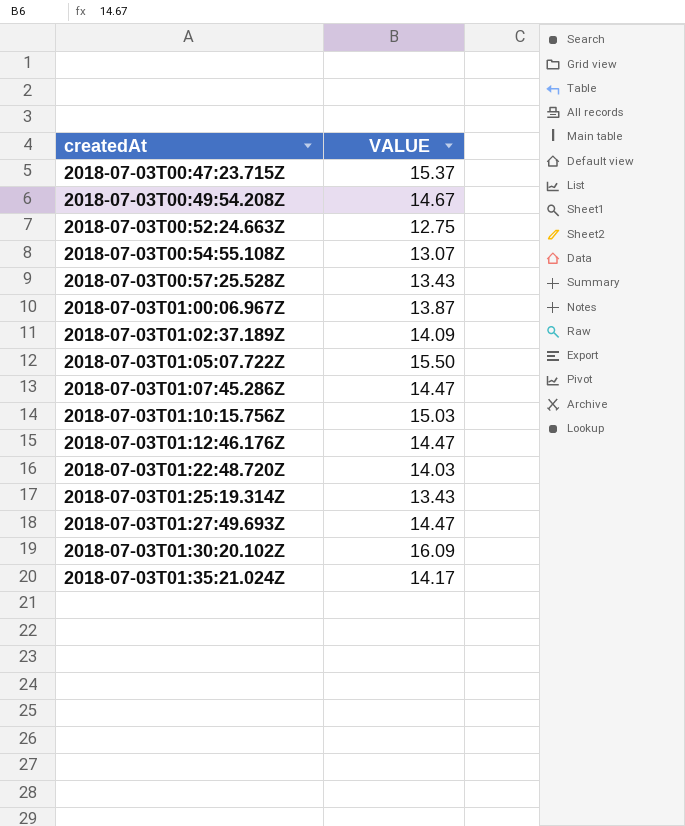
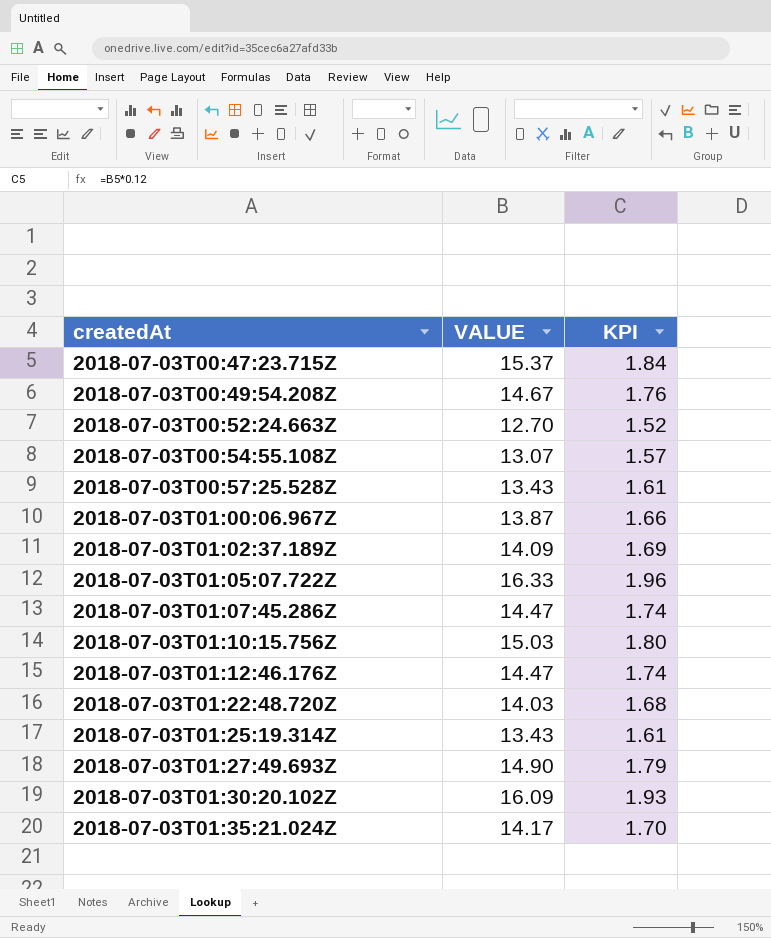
column KPI | formula: none -> [VALUE] * 0.12
2018-07-03T00:52:24.663Z | VALUE: 12.75 -> 12.70
2018-07-03T01:05:07.722Z | VALUE: 15.50 -> 16.33
2018-07-03T01:27:49.693Z | VALUE: 14.47 -> 14.90

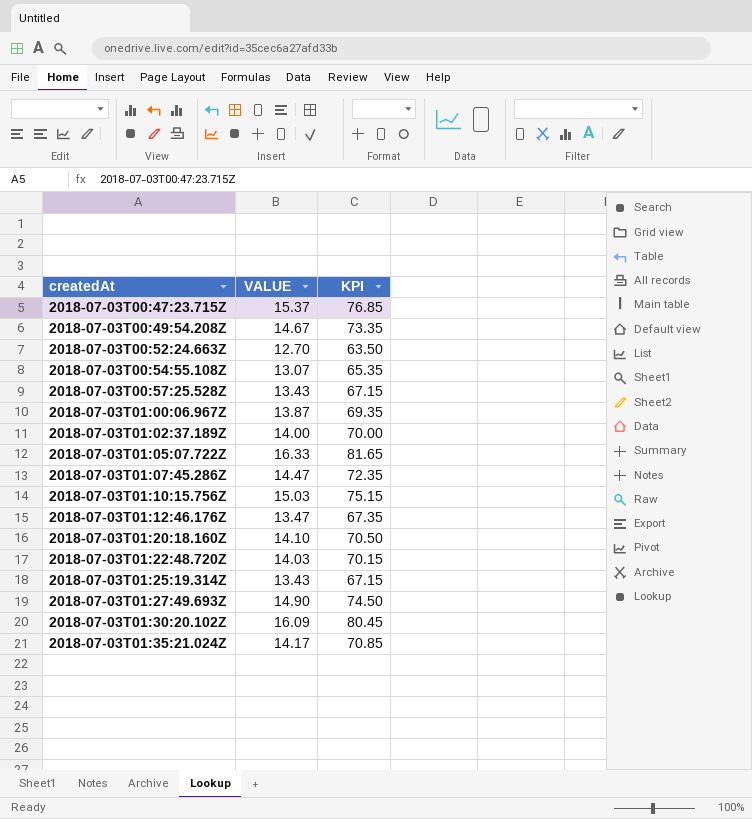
column KPI | formula: [VALUE] * 0.12 -> [VALUE] * 5
2018-07-03T01:02:37.189Z | VALUE: 14.09 -> 14.00
2018-07-03T01:12:46.176Z | VALUE: 14.47 -> 13.47
row 2018-07-03T01:20:18.160Z: none -> 14.10 | 70.50

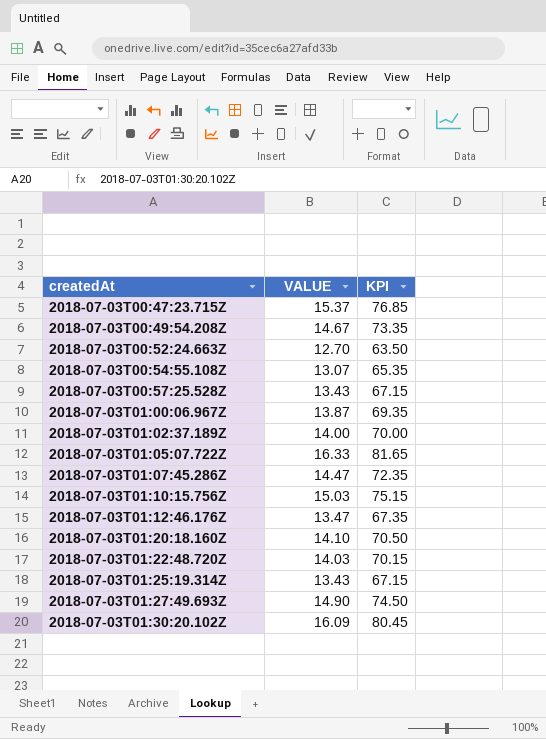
row 2018-07-03T01:35:21.024Z: 14.17 | 70.85 -> none

